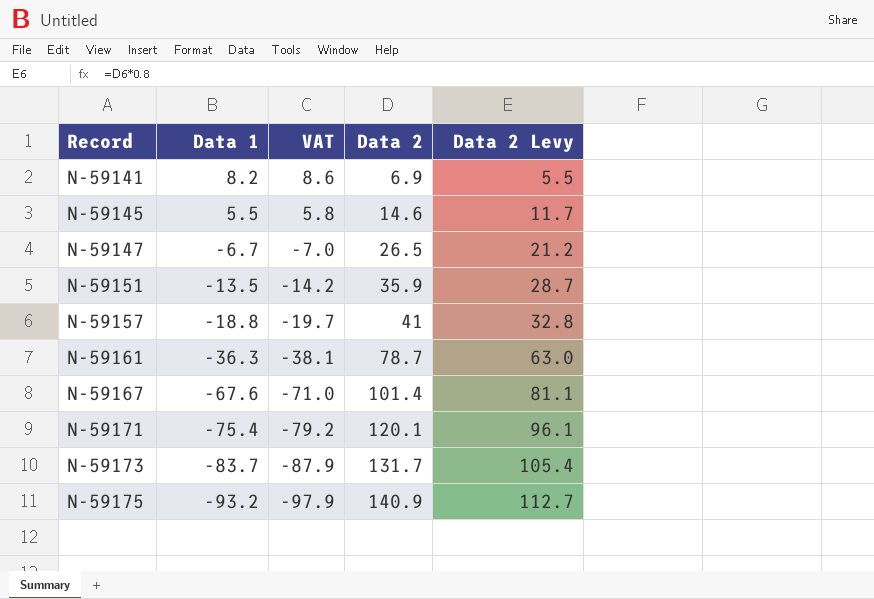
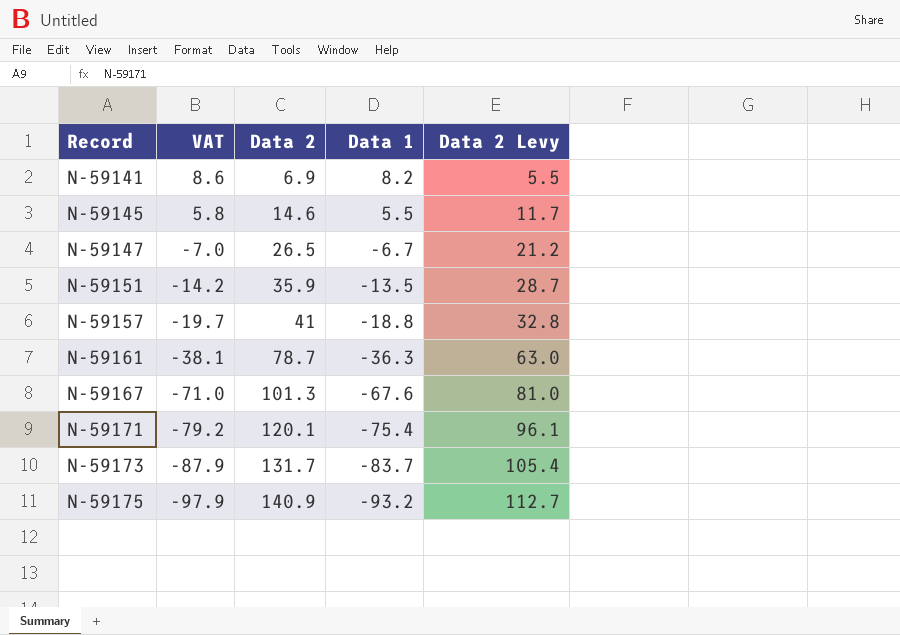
column Data 1 | position: 2 -> 4
N-59167 | Data 2: 101.4 -> 101.3
N-59167 | Data 2 Levy: 81.1 -> 81.0

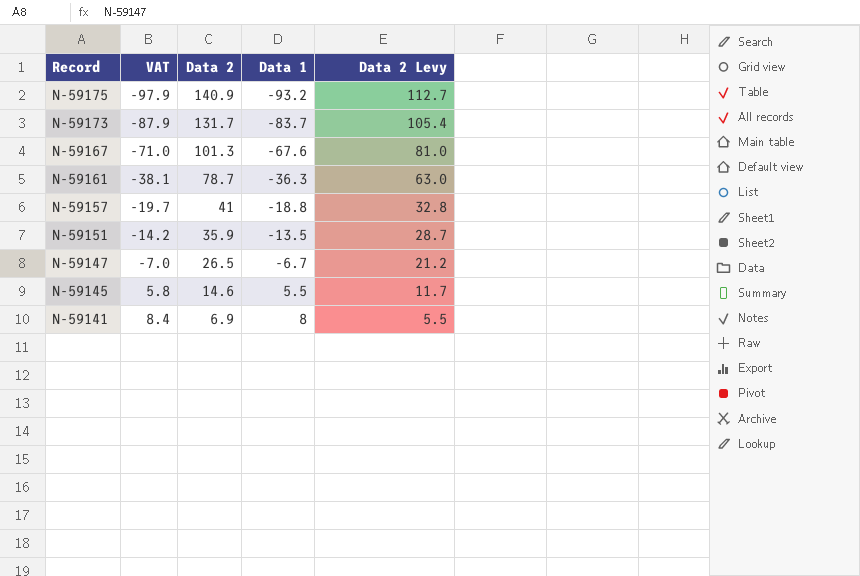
row order: Record ascending -> Record descending
row N-59171: -79.2 | 120.1 | -75.4 | 96.1 -> none
N-59141 | VAT: 8.6 -> 8.4
N-59141 | Data 1: 8.2 -> 8

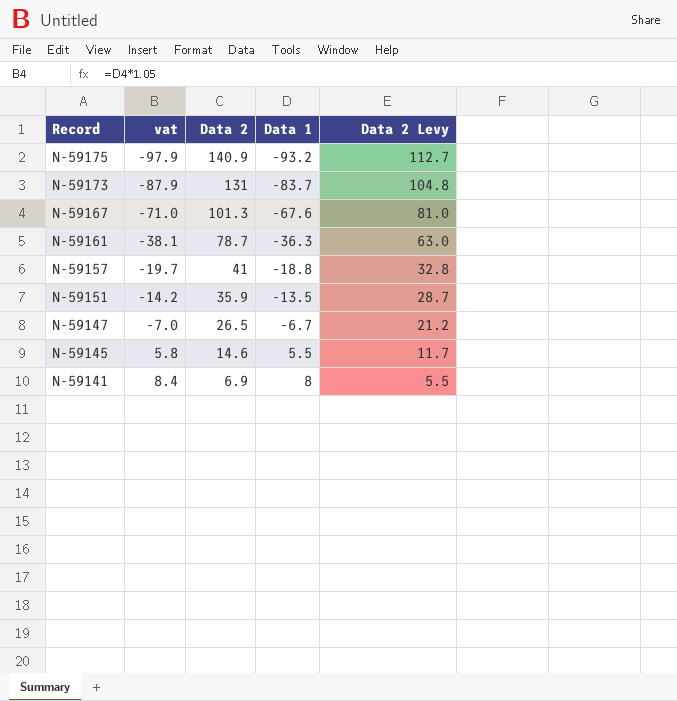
column name: VAT -> vat
N-59173 | Data 2: 131.7 -> 131
N-59173 | Data 2 Levy: 105.4 -> 104.8

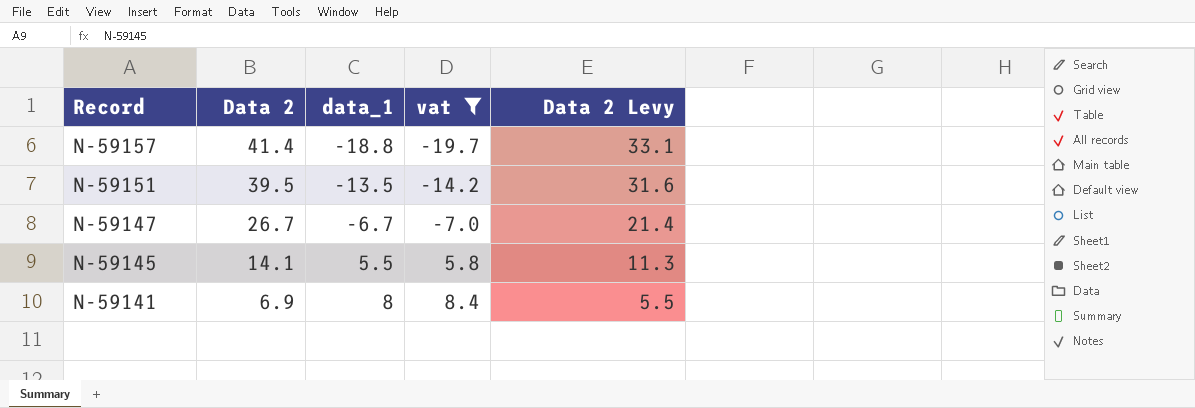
filter: none -> vat >= -19.7
column name: Data 1 -> data_1
column vat | position: 2 -> 4
N-59157 | Data 2: 41 -> 41.4
N-59157 | Data 2 Levy: 32.8 -> 33.1
N-59151 | Data 2: 35.9 -> 39.5
N-59151 | Data 2 Levy: 28.7 -> 31.6
N-59147 | Data 2: 26.5 -> 26.7
N-59147 | Data 2 Levy: 21.2 -> 21.4
N-59145 | Data 2: 14.6 -> 14.1
N-59145 | Data 2 Levy: 11.7 -> 11.3

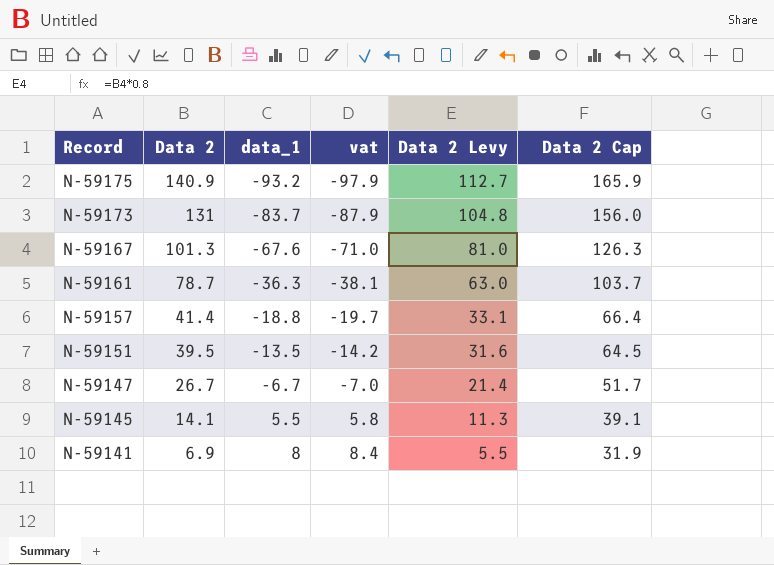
filter: vat >= -19.7 -> none
column Data 2 Cap | formula: none -> [Data 2] + 25

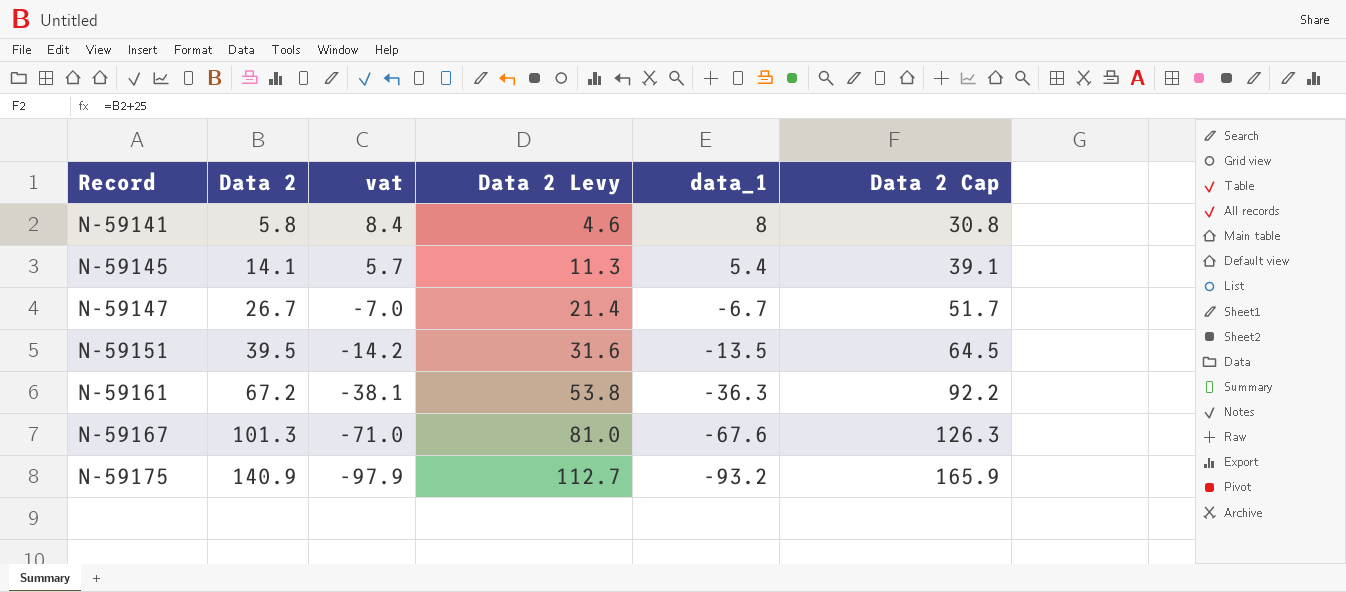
row order: Record descending -> Record ascending
column data_1 | position: 3 -> 5
row N-59173: 131 | -83.7 | -87.9 | 104.8 | 156.0 -> none
row N-59157: 41.4 | -18.8 | -19.7 | 33.1 | 66.4 -> none
N-59141 | Data 2: 6.9 -> 5.8
N-59141 | Data 2 Levy: 5.5 -> 4.6
N-59141 | Data 2 Cap: 31.9 -> 30.8
N-59145 | vat: 5.8 -> 5.7
N-59145 | data_1: 5.5 -> 5.4
N-59161 | Data 2: 78.7 -> 67.2
N-59161 | Data 2 Levy: 63.0 -> 53.8
N-59161 | Data 2 Cap: 103.7 -> 92.2

